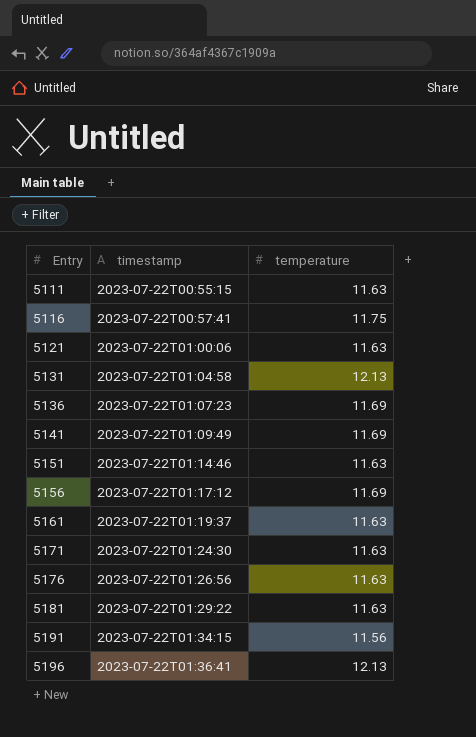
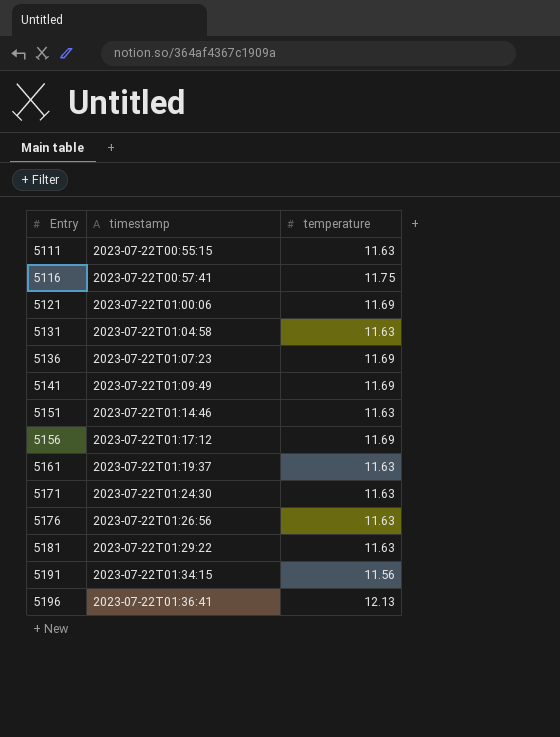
5121 | temperature: 11.63 -> 11.69
5131 | temperature: 12.13 -> 11.63

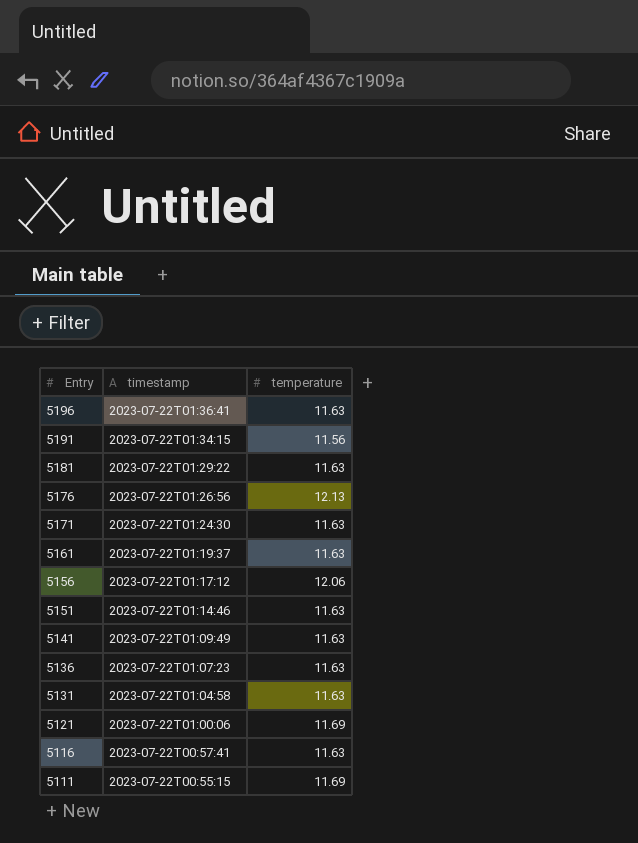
row order: Entry ascending -> Entry descending
5196 | temperature: 12.13 -> 11.63
5176 | temperature: 11.63 -> 12.13
5156 | temperature: 11.69 -> 12.06
5141 | temperature: 11.69 -> 11.63
5136 | temperature: 11.69 -> 11.63
5116 | temperature: 11.75 -> 11.63
5111 | temperature: 11.63 -> 11.69

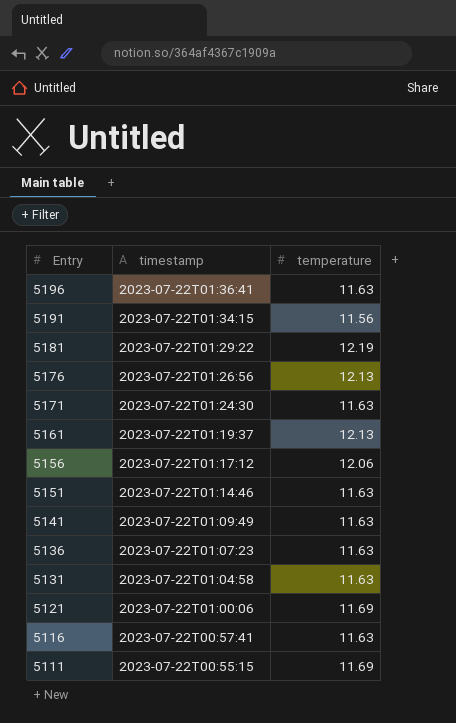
5181 | temperature: 11.63 -> 12.19
5161 | temperature: 11.63 -> 12.13

